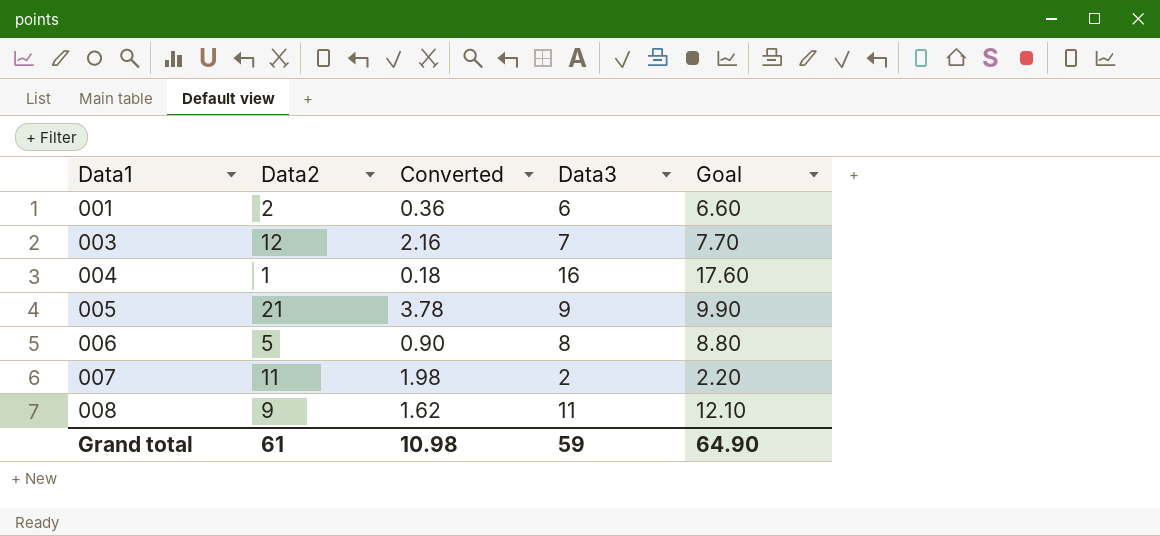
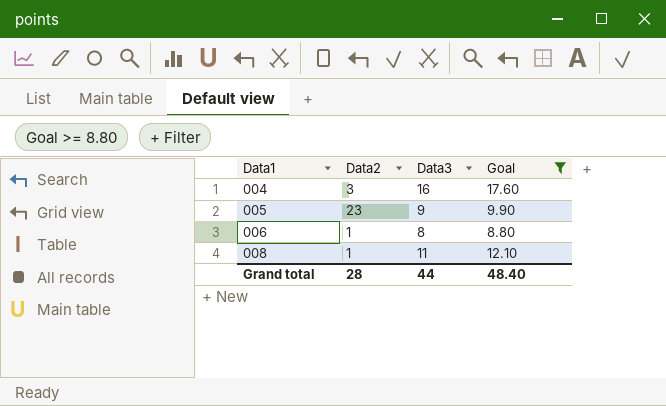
filter: none -> Goal >= 8.80
column Converted | formula: [Data2] * 0.18 -> none
004 | Data2: 1 -> 3
005 | Data2: 21 -> 23
006 | Data2: 5 -> 1
008 | Data2: 9 -> 1
Grand total | Data2: 61 -> 28
Grand total | Data3: 59 -> 44
Grand total | Goal: 64.90 -> 48.40

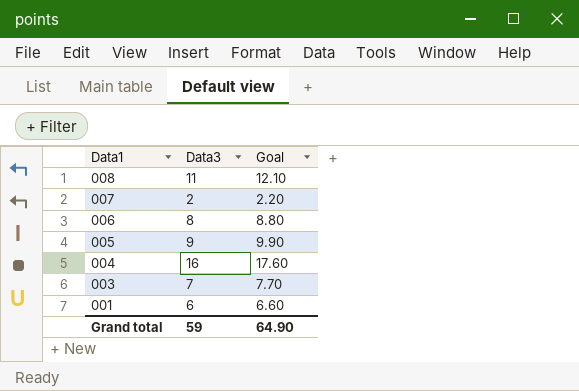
filter: Goal >= 8.80 -> none
row order: Data1 ascending -> Data1 descending
column Data2 | position: 2 -> none
Grand total | Data3: 44 -> 59
Grand total | Goal: 48.40 -> 64.90

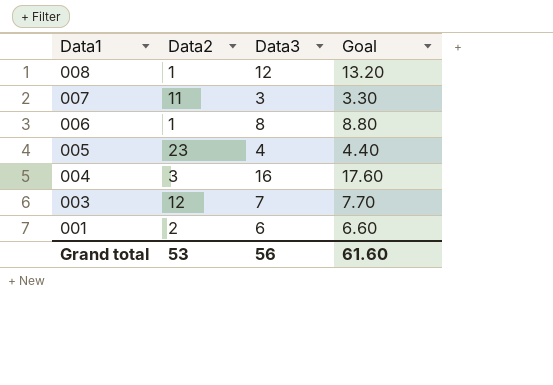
column Data2 | position: none -> 2
008 | Data3: 11 -> 12
008 | Goal: 12.10 -> 13.20
007 | Data3: 2 -> 3
007 | Goal: 2.20 -> 3.30
005 | Data3: 9 -> 4
005 | Goal: 9.90 -> 4.40
Grand total | Data3: 59 -> 56
Grand total | Goal: 64.90 -> 61.60

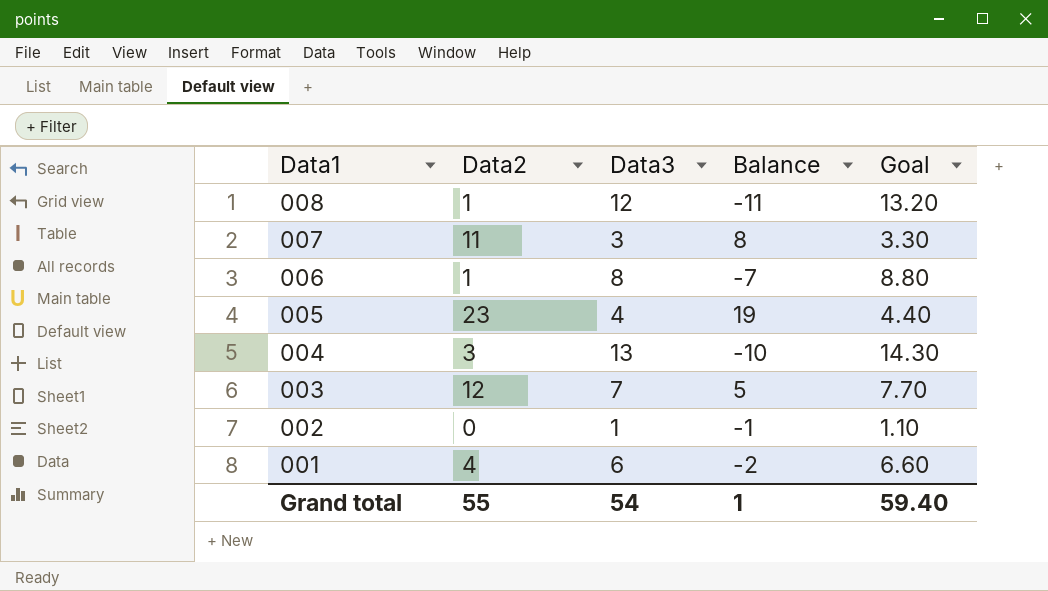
column Balance | formula: none -> [Data2] - [Data3]
004 | Data3: 16 -> 13
004 | Goal: 17.60 -> 14.30
row 002: none -> 0 | 1 | -1 | 1.10
001 | Data2: 2 -> 4
Grand total | Data2: 53 -> 55
Grand total | Data3: 56 -> 54
Grand total | Goal: 61.60 -> 59.40

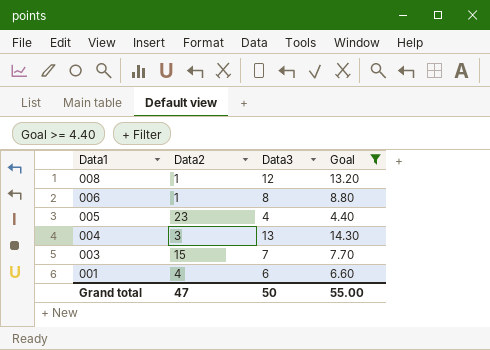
filter: none -> Goal >= 4.40
column Balance | formula: [Data2] - [Data3] -> none
003 | Data2: 12 -> 15
Grand total | Data2: 55 -> 47
Grand total | Data3: 54 -> 50
Grand total | Goal: 59.40 -> 55.00

